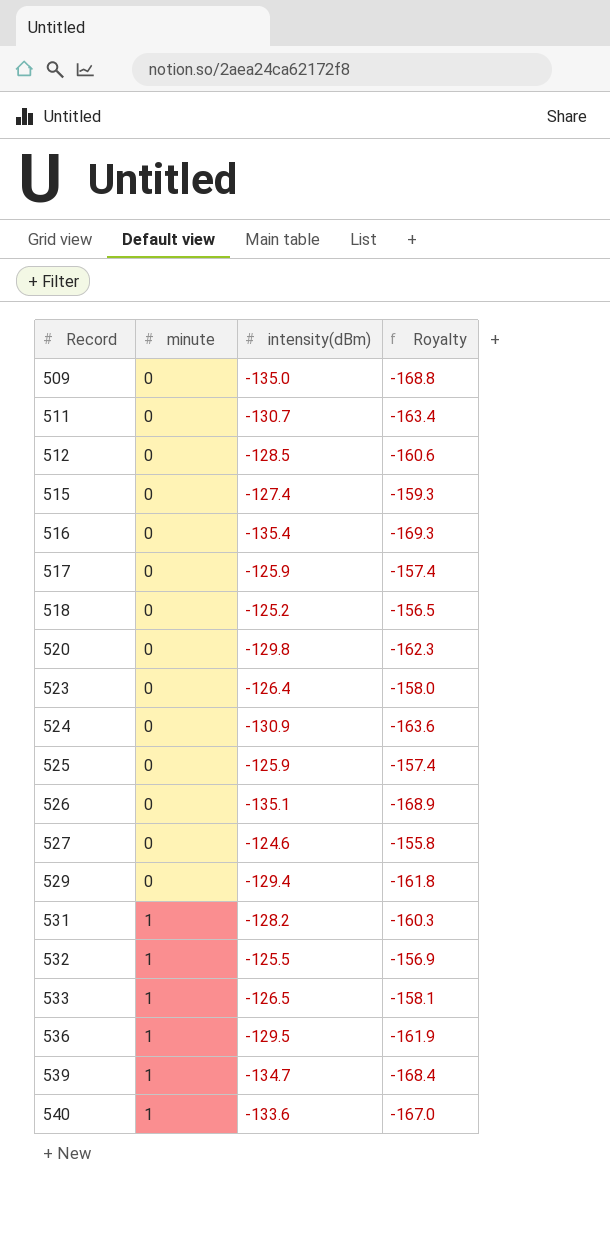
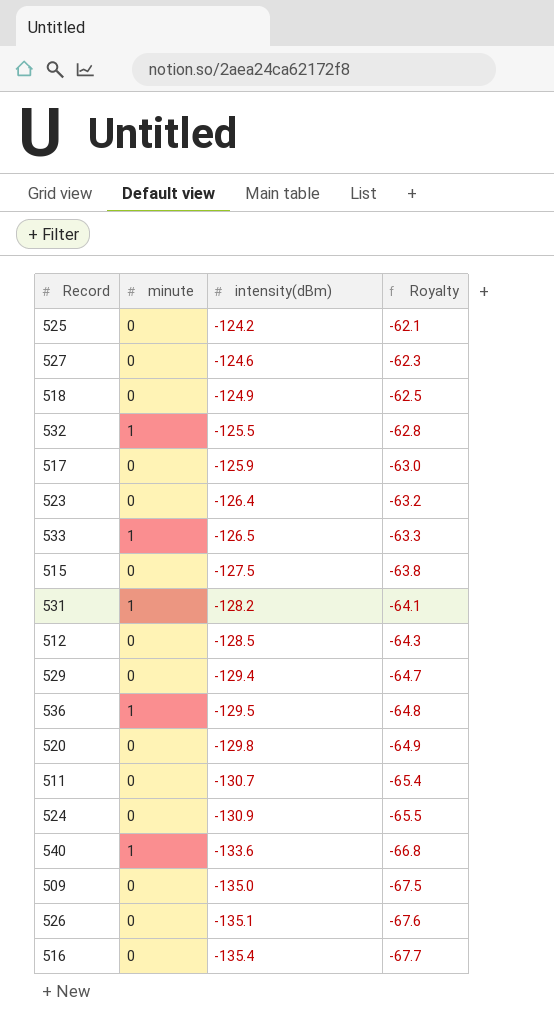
row order: Record ascending -> intensity(dBm) descending
column Royalty | formula: [intensity(dBm)] * 1.25 -> [intensity(dBm)] * 0.5
row 539: 1 | -134.7 | -168.4 -> none
525 | intensity(dBm): -125.9 -> -124.2
518 | intensity(dBm): -125.2 -> -124.9
515 | intensity(dBm): -127.4 -> -127.5

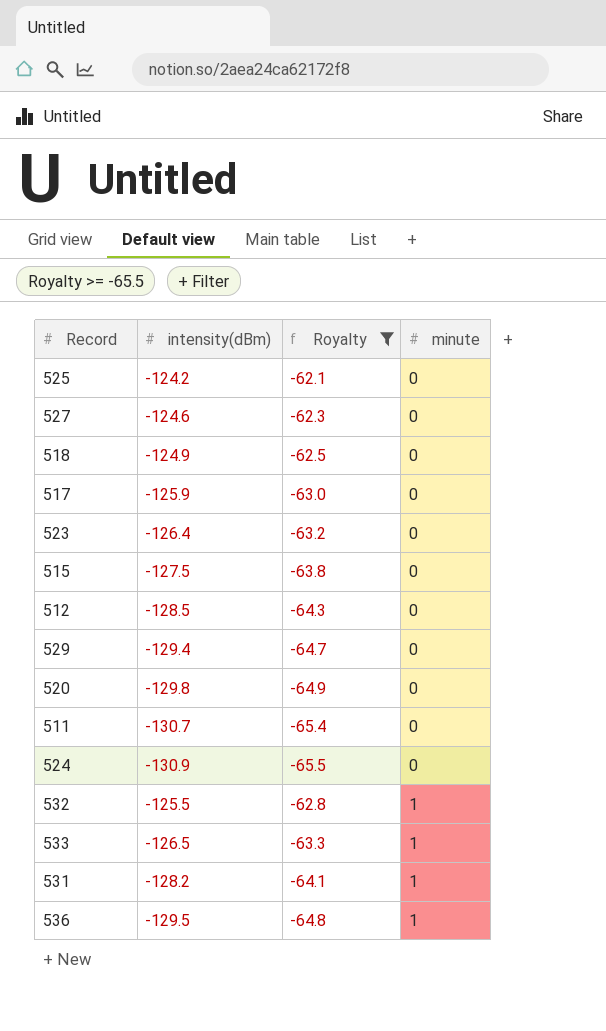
filter: none -> Royalty >= -65.5
row order: intensity(dBm) descending -> minute ascending
column minute | position: 2 -> 4

